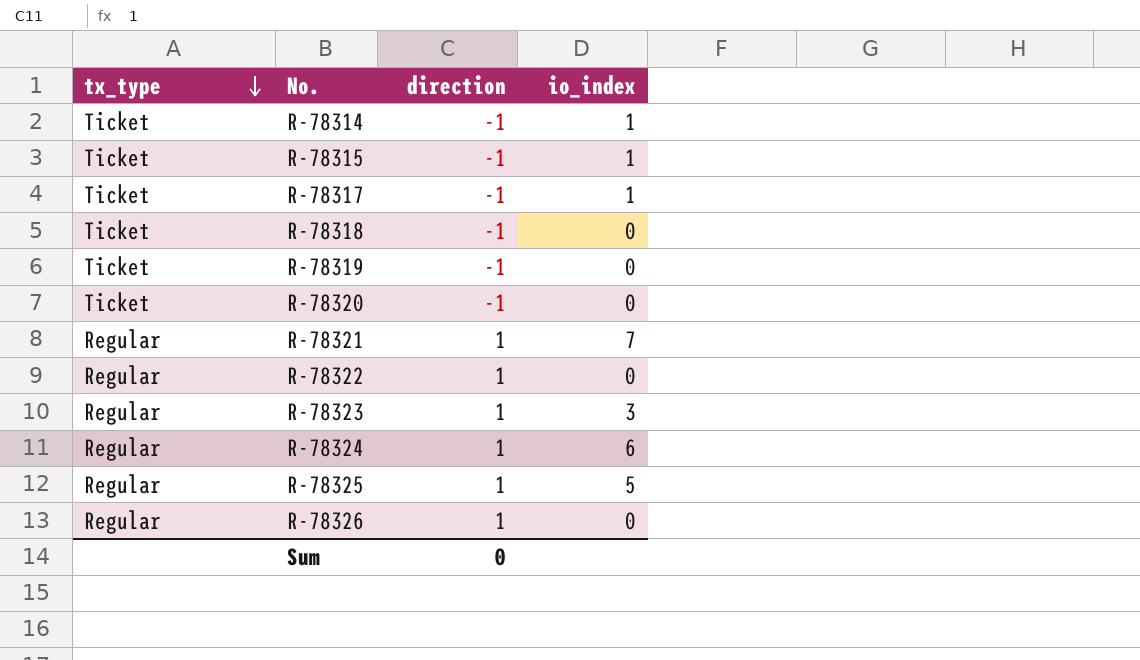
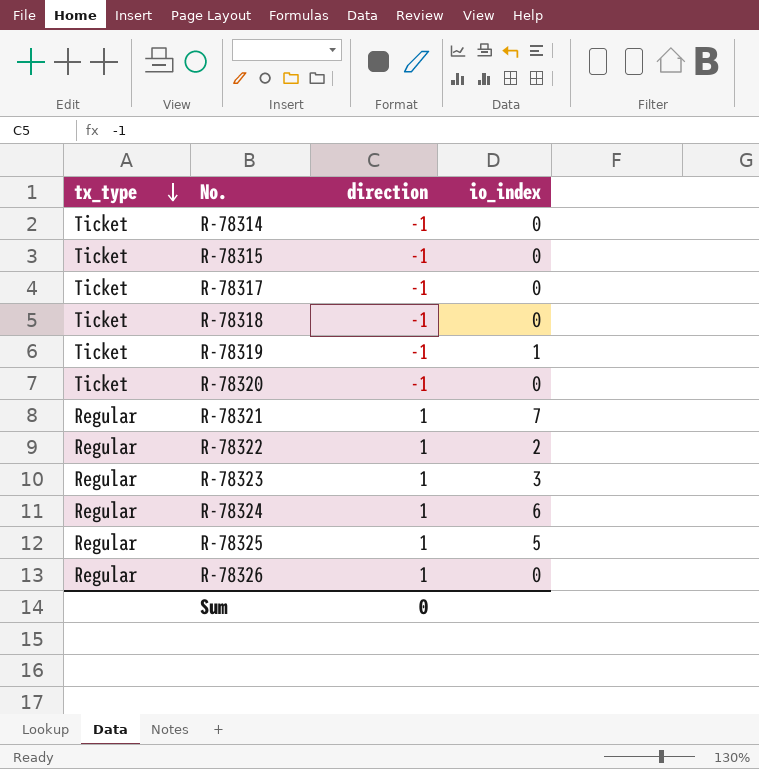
R-78314 | io_index: 1 -> 0
R-78315 | io_index: 1 -> 0
R-78317 | io_index: 1 -> 0
R-78319 | io_index: 0 -> 1
R-78322 | io_index: 0 -> 2

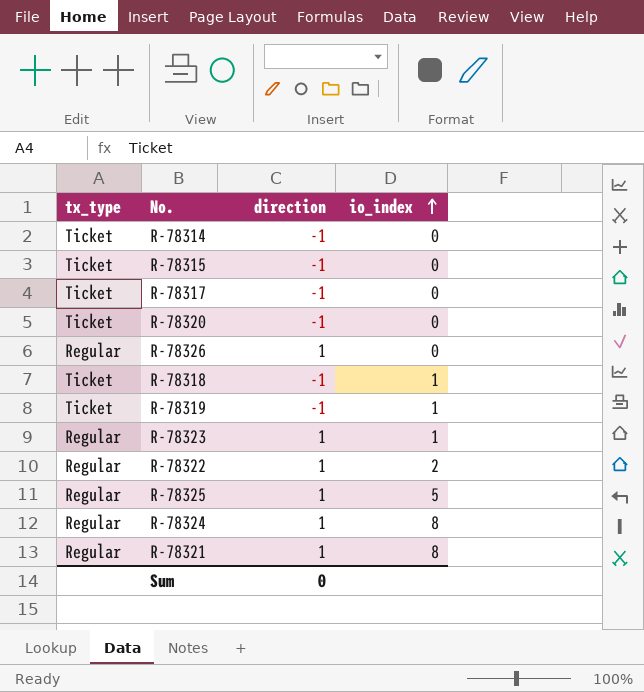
row order: tx_type descending -> io_index ascending
R-78318 | io_index: 0 -> 1
R-78323 | io_index: 3 -> 1
R-78324 | io_index: 6 -> 8
R-78321 | io_index: 7 -> 8

